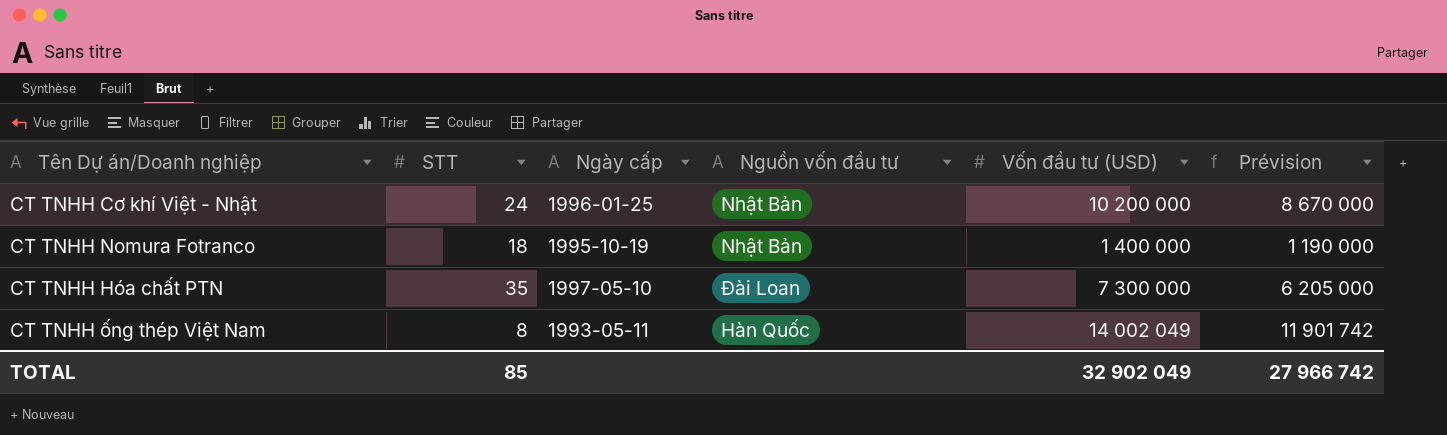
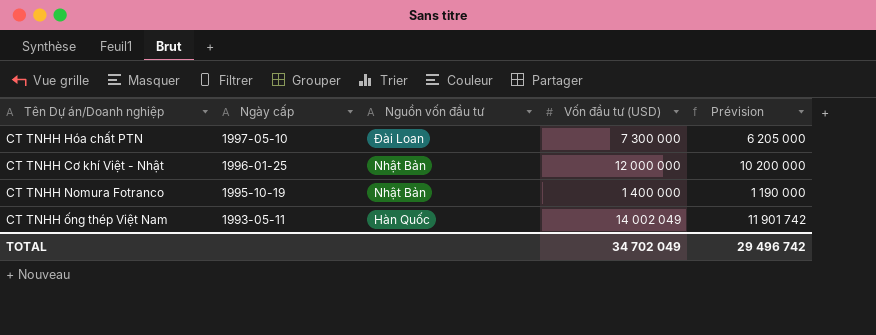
row order: none -> Ngày cấp descending
column STT | position: 2 -> none
CT TNHH Cơ khí Việt - Nhật | Vốn đầu tư (USD): 10 200 000 -> 12 000 000
CT TNHH Cơ khí Việt - Nhật | Prévision: 8 670 000 -> 10 200 000
TOTAL | Vốn đầu tư (USD): 32 902 049 -> 34 702 049
TOTAL | Prévision: 27 966 742 -> 29 496 742

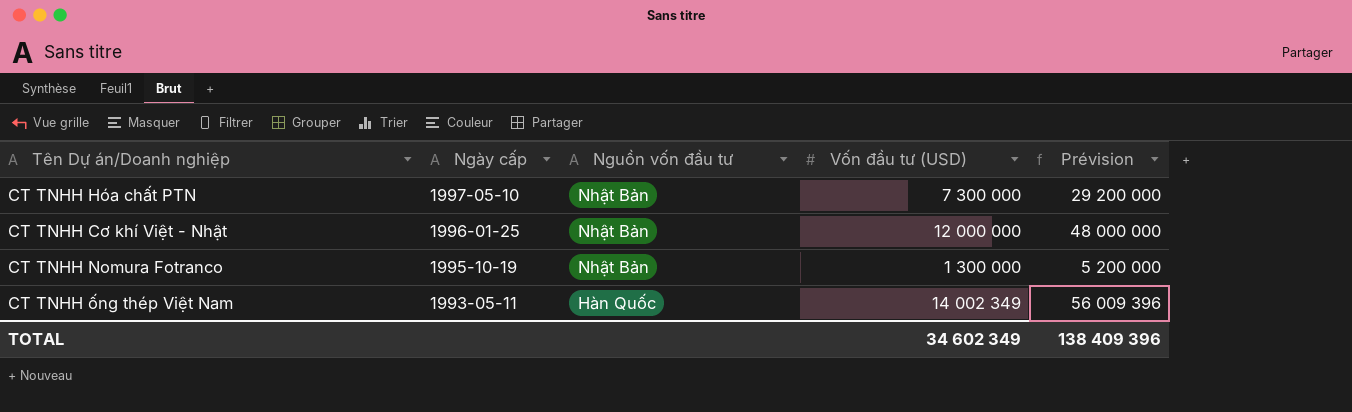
column Prévision | formula: [Vốn đầu tư (USD)] * 0,85 -> [Vốn đầu tư (USD)] * 4
CT TNHH Hóa chất PTN | Nguồn vốn đầu tư: Đài Loan -> Nhật Bản
CT TNHH Nomura Fotranco | Vốn đầu tư (USD): 1 400 000 -> 1 300 000
CT TNHH ống thép Việt Nam | Vốn đầu tư (USD): 14 002 049 -> 14 002 349
TOTAL | Vốn đầu tư (USD): 34 702 049 -> 34 602 349
TOTAL | Prévision: 29 496 742 -> 138 409 396

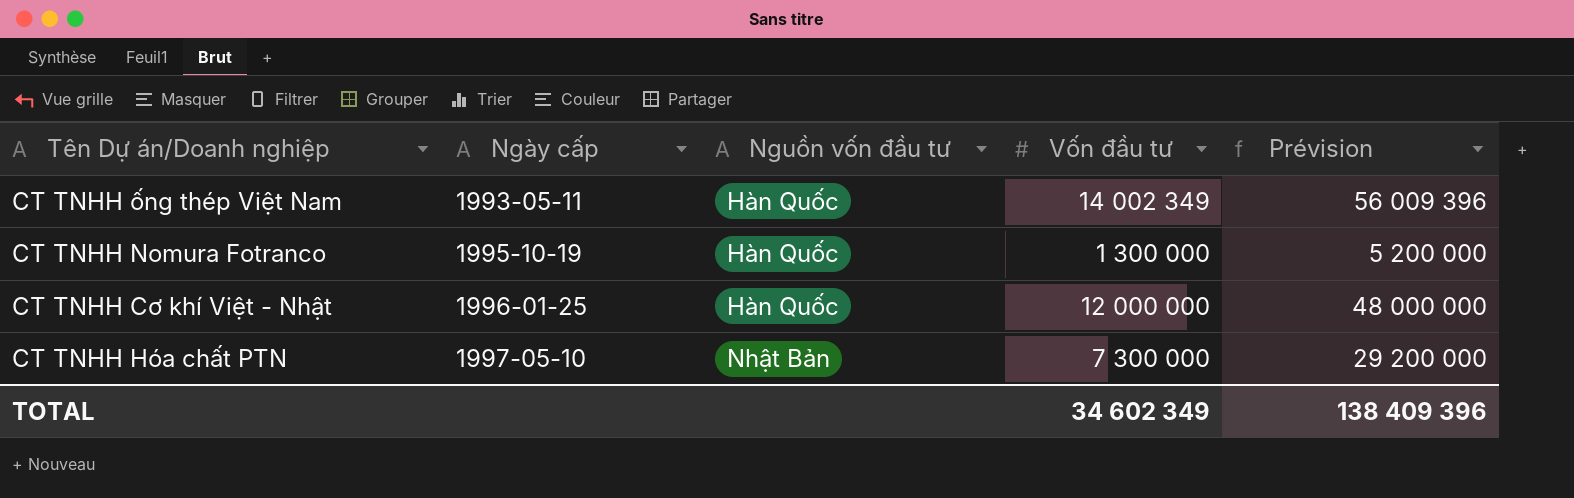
row order: Ngày cấp descending -> Ngày cấp ascending
column name: Vốn đầu tư (USD) -> Vốn đầu tư
CT TNHH Nomura Fotranco | Nguồn vốn đầu tư: Nhật Bản -> Hàn Quốc
CT TNHH Cơ khí Việt - Nhật | Nguồn vốn đầu tư: Nhật Bản -> Hàn Quốc

